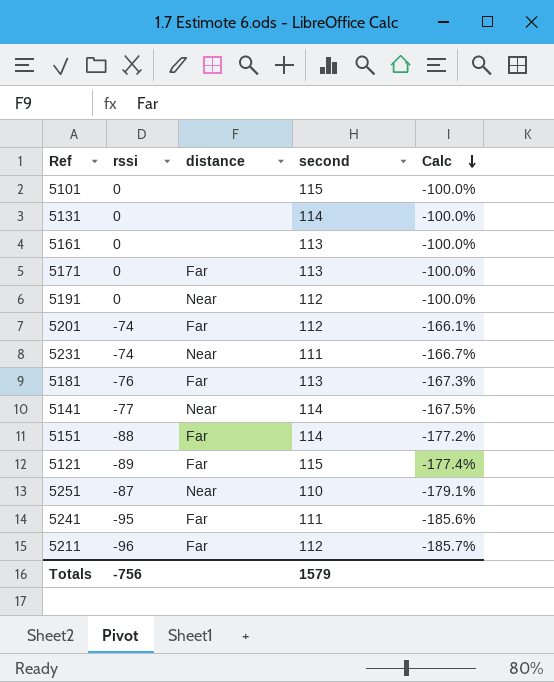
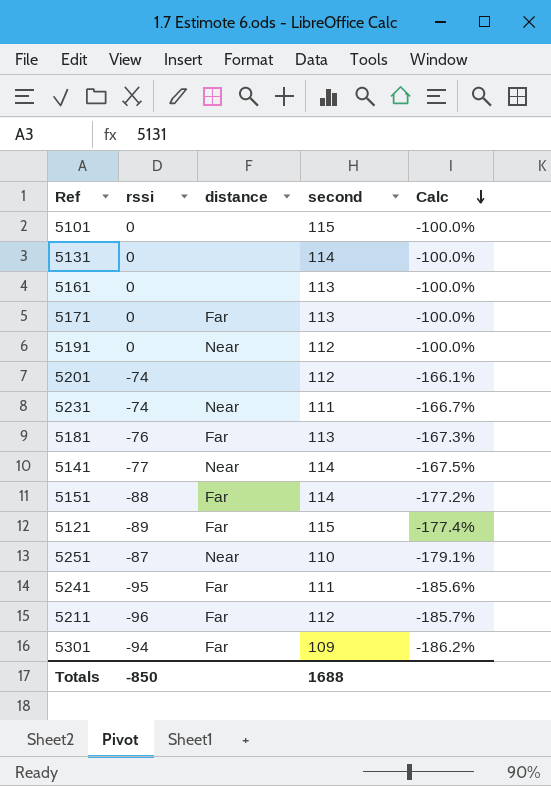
5201 | distance: Far -> none
row 5301: none -> -94 | Far | 109 | -186.2%
Totals | rssi: -756 -> -850
Totals | second: 1579 -> 1688

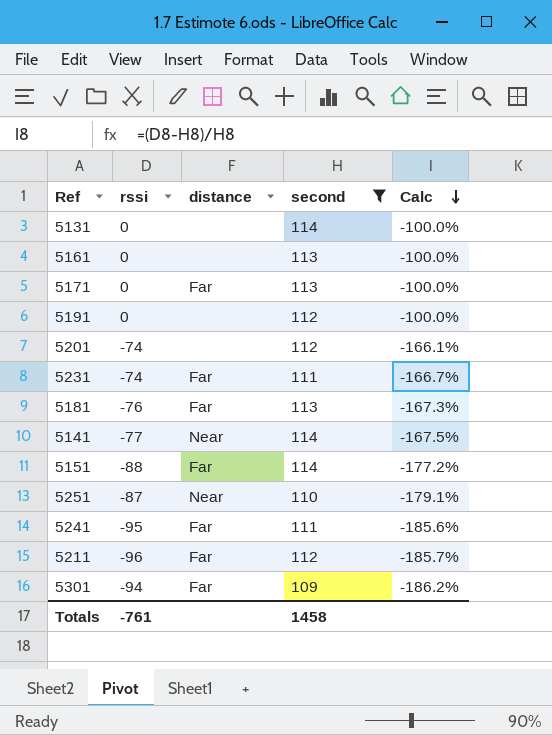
filter: none -> second != 115
5191 | distance: Near -> none
5231 | distance: Near -> Far
Totals | rssi: -850 -> -761
Totals | second: 1688 -> 1458

